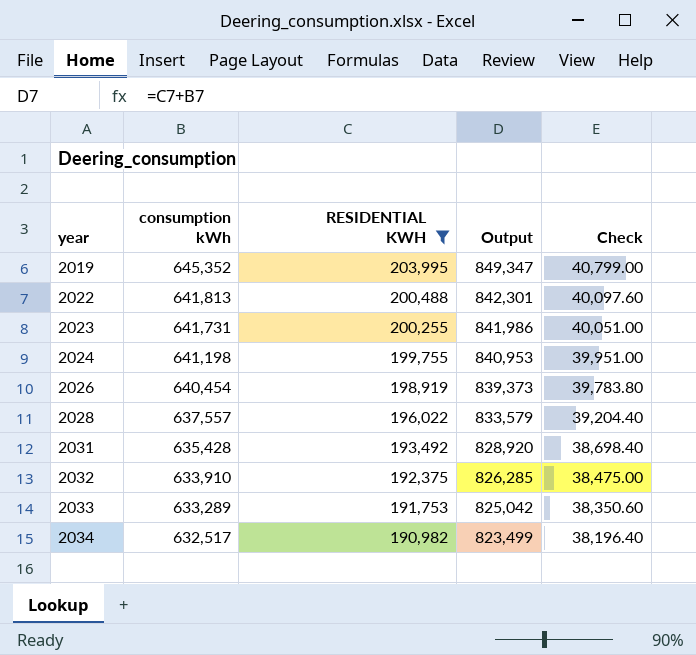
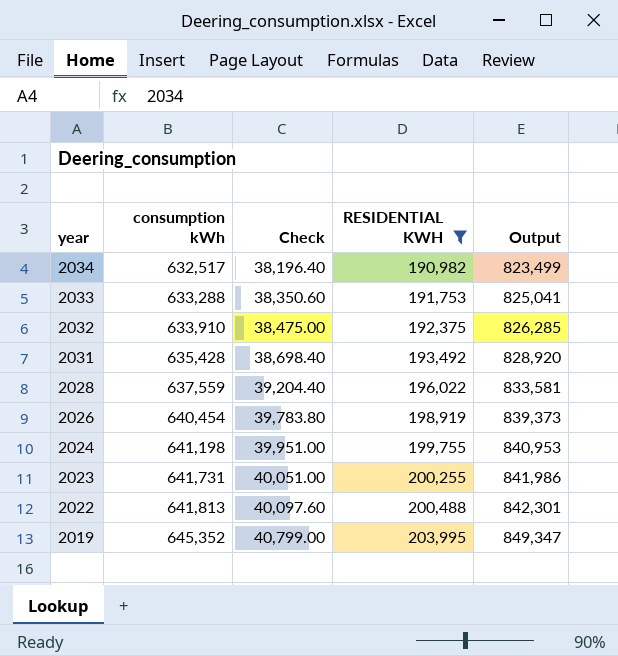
row order: year ascending -> year descending
column Check | position: 5 -> 3
2033 | consumption kWh: 633,289 -> 633,288
2033 | Output: 825,042 -> 825,041
2028 | consumption kWh: 637,557 -> 637,559
2028 | Output: 833,579 -> 833,581

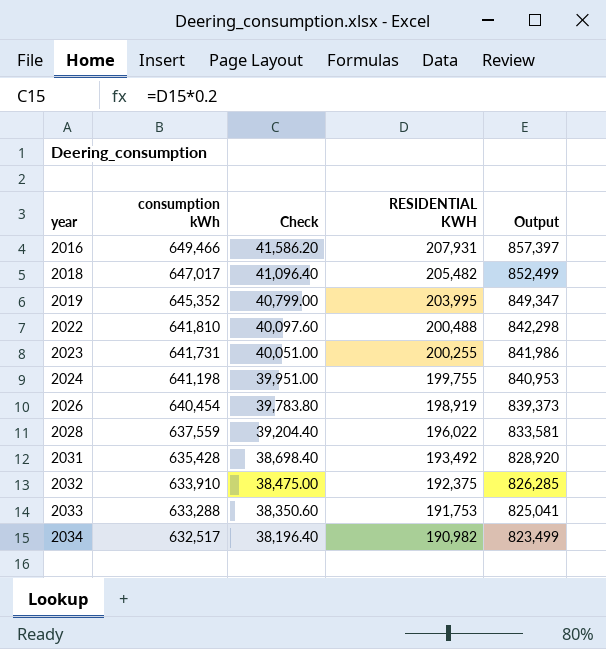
filter: RESIDENTIAL KWH <= 203,995 -> none
row order: year descending -> year ascending
2022 | consumption kWh: 641,813 -> 641,810
2022 | Output: 842,301 -> 842,298

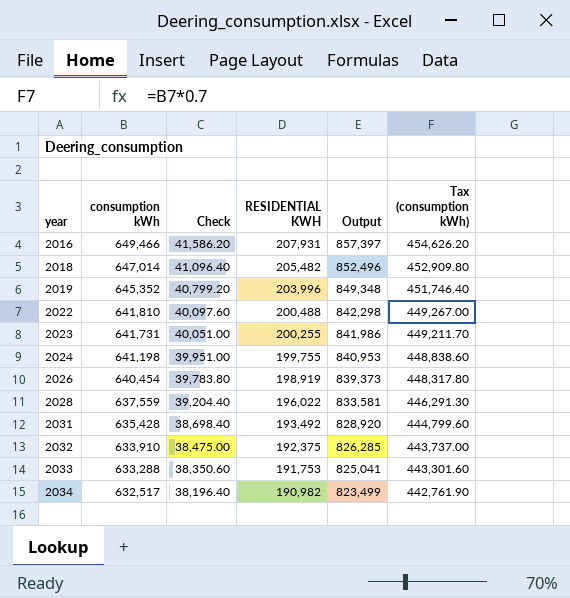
column Tax (consumption kWh) | formula: none -> [consumption kWh] * 0.7
2018 | consumption kWh: 647,017 -> 647,014
2018 | Output: 852,499 -> 852,496
2019 | Check: 40,799.00 -> 40,799.20
2019 | RESIDENTIAL KWH: 203,995 -> 203,996
2019 | Output: 849,347 -> 849,348

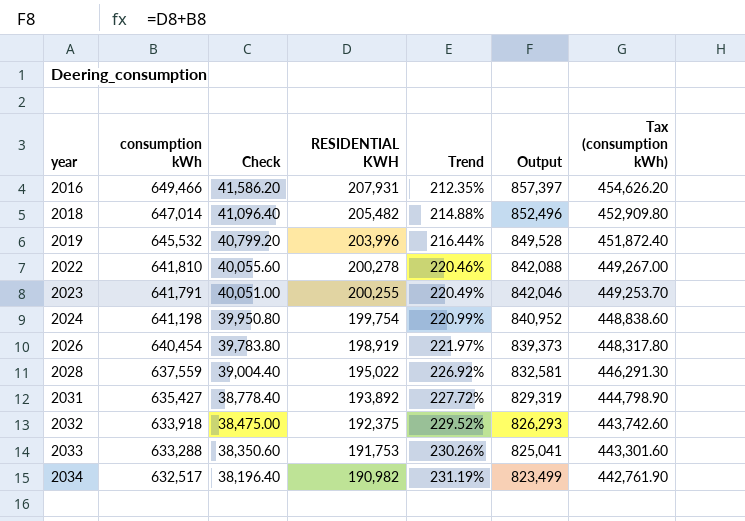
column Trend | formula: none -> ([consumption kWh] - [RESIDENTIAL KWH]) / [RESIDENTIAL KWH]
2019 | consumption kWh: 645,352 -> 645,532
2019 | Output: 849,348 -> 849,528
2019 | Tax (consumption kWh): 451,746.40 -> 451,872.40
2022 | Check: 40,097.60 -> 40,055.60
2022 | RESIDENTIAL KWH: 200,488 -> 200,278
2022 | Output: 842,298 -> 842,088
2023 | consumption kWh: 641,731 -> 641,791
2023 | Output: 841,986 -> 842,046
2023 | Tax (consumption kWh): 449,211.70 -> 449,253.70
2024 | Check: 39,951.00 -> 39,950.80
2024 | RESIDENTIAL KWH: 199,755 -> 199,754
2024 | Output: 840,953 -> 840,952
2028 | Check: 39,204.40 -> 39,004.40
2028 | RESIDENTIAL KWH: 196,022 -> 195,022
2028 | Output: 833,581 -> 832,581
2031 | consumption kWh: 635,428 -> 635,427
2031 | Check: 38,698.40 -> 38,778.40
2031 | RESIDENTIAL KWH: 193,492 -> 193,892
2031 | Output: 828,920 -> 829,319
2031 | Tax (consumption kWh): 444,799.60 -> 444,798.90
2032 | consumption kWh: 633,910 -> 633,918
2032 | Output: 826,285 -> 826,293
2032 | Tax (consumption kWh): 443,737.00 -> 443,742.60

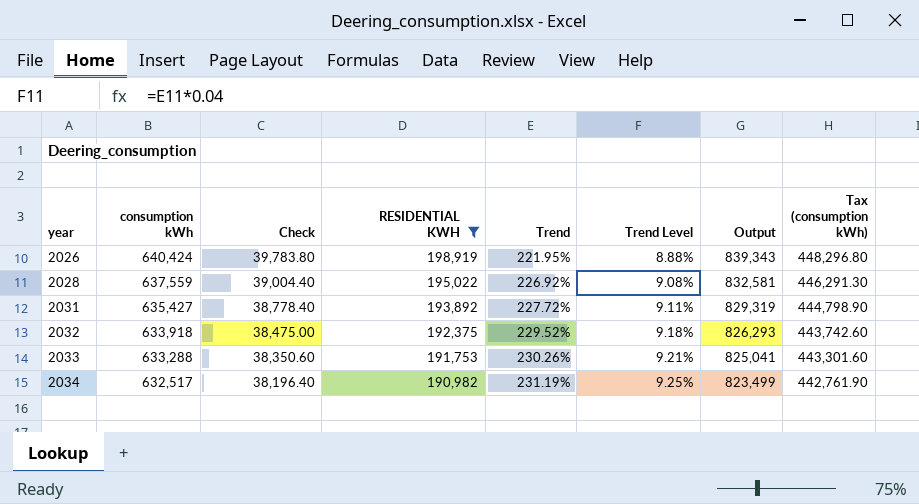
filter: none -> RESIDENTIAL KWH <= 198,919
column Trend Level | formula: none -> [Trend] * 0.04
2026 | consumption kWh: 640,454 -> 640,424
2026 | Trend: 221.97% -> 221.95%
2026 | Output: 839,373 -> 839,343
2026 | Tax (consumption kWh): 448,317.80 -> 448,296.80

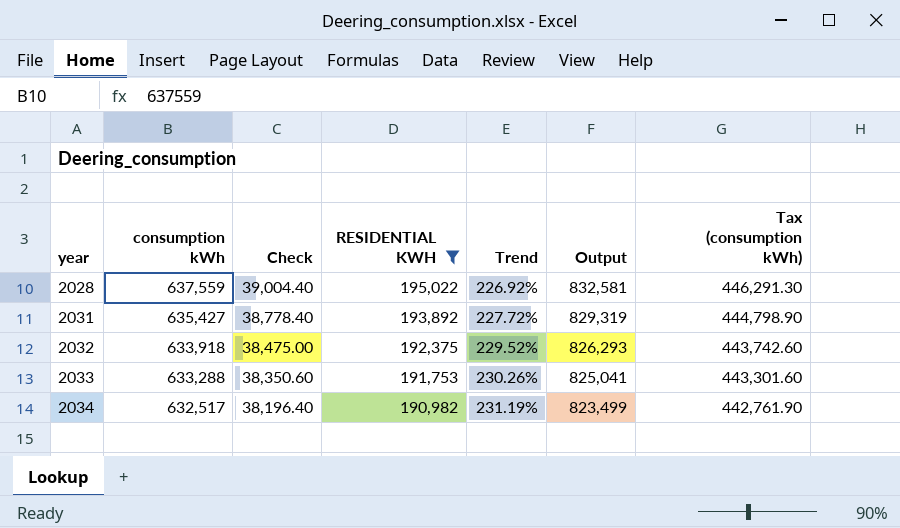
column Trend Level | formula: [Trend] * 0.04 -> none
row 2026: 640,424 | 39,783.80 | 198,919 | 221.95% | 8.88% | 839,343 | 448,296.80 -> none

